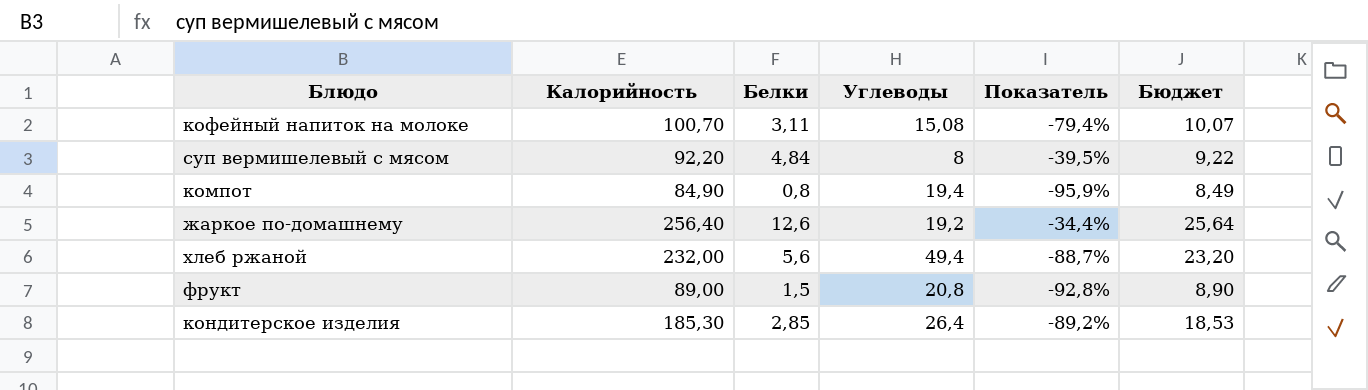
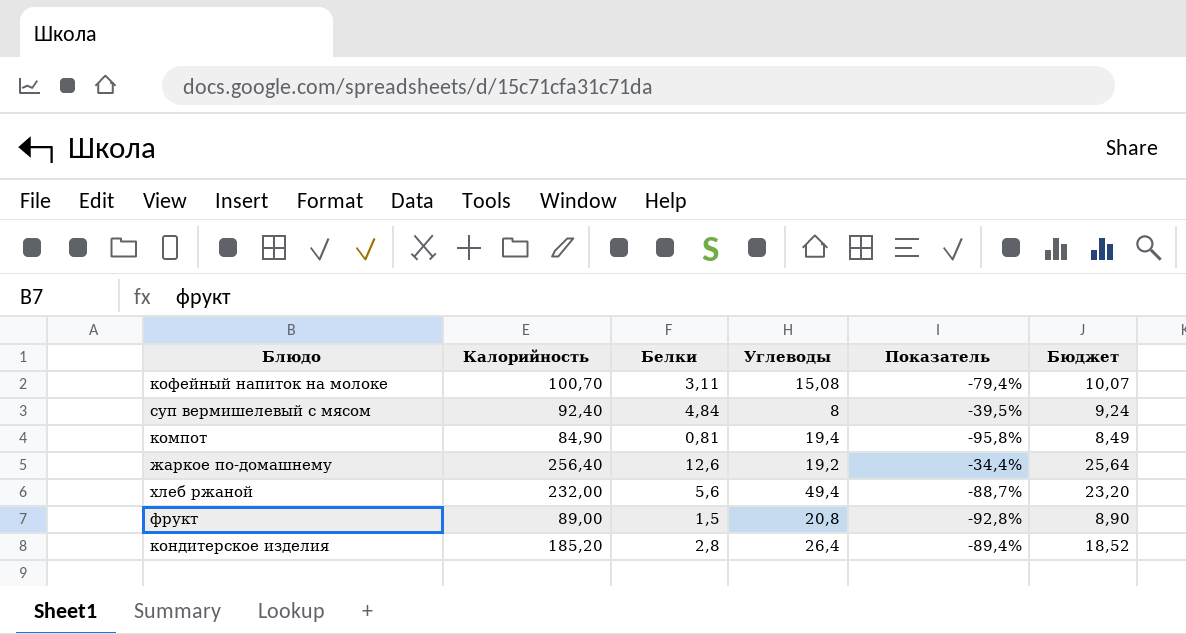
суп вермишелевый с мясом | Калорийность: 92,20 -> 92,40
суп вермишелевый с мясом | Бюджет: 9,22 -> 9,24
компот | Белки: 0,8 -> 0,81
компот | Показатель: -95,9% -> -95,8%
кондитерское изделия | Калорийность: 185,30 -> 185,20
кондитерское изделия | Белки: 2,85 -> 2,8
кондитерское изделия | Показатель: -89,2% -> -89,4%
кондитерское изделия | Бюджет: 18,53 -> 18,52

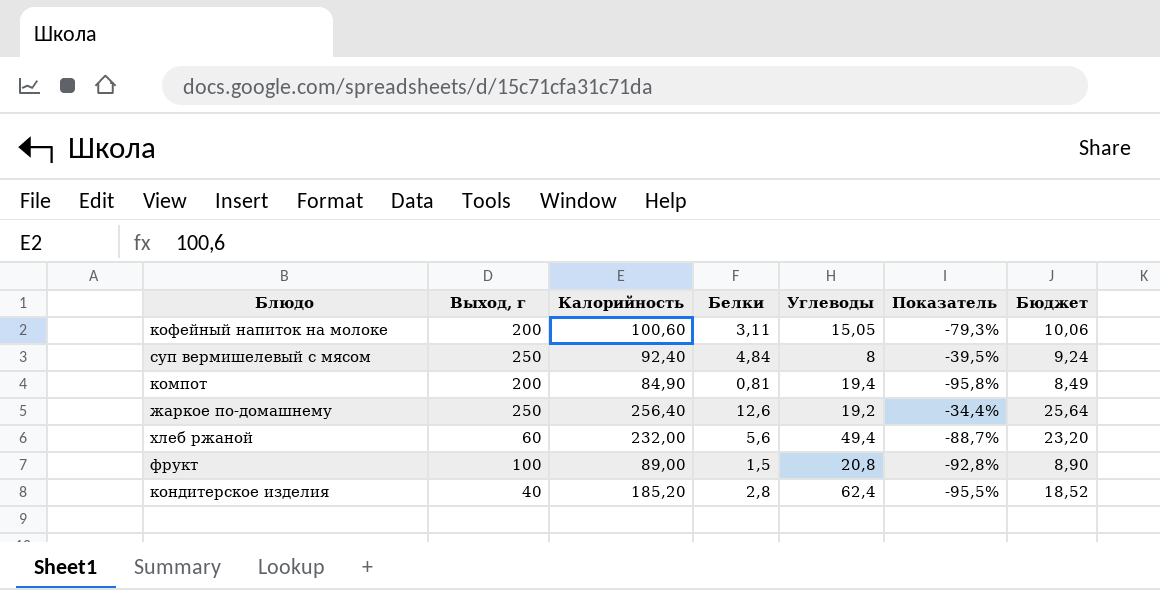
column Выход, г | position: none -> 2
кофейный напиток на молоке | Калорийность: 100,70 -> 100,60
кофейный напиток на молоке | Углеводы: 15,08 -> 15,05
кофейный напиток на молоке | Показатель: -79,4% -> -79,3%
кофейный напиток на молоке | Бюджет: 10,07 -> 10,06
кондитерское изделия | Углеводы: 26,4 -> 62,4
кондитерское изделия | Показатель: -89,4% -> -95,5%

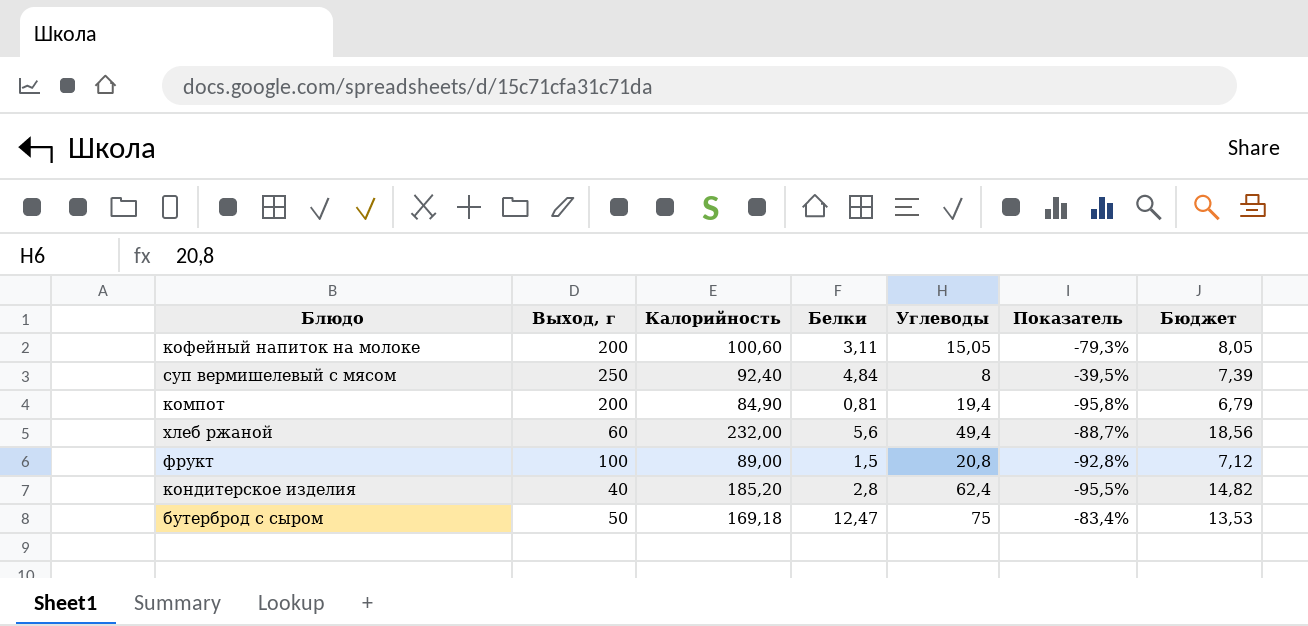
column Бюджет | formula: [Калорийность] * 0,1 -> [Калорийность] * 0,08
row жаркое по-домашнему: 250 | 256,40 | 12,6 | 19,2 | -34,4% | 25,64 -> none
row бутерброд с сыром: none -> 50 | 169,18 | 12,47 | 75 | -83,4% | 13,53

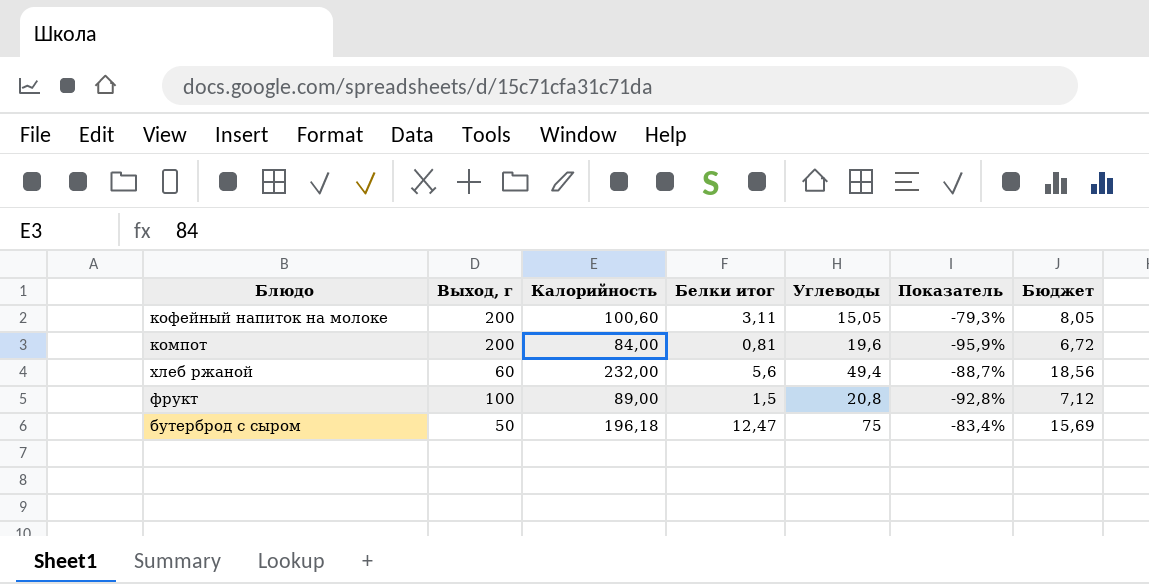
column name: Белки -> Белки итог
row суп вермишелевый с мясом: 250 | 92,40 | 4,84 | 8 | -39,5% | 7,39 -> none
row кондитерское изделия: 40 | 185,20 | 2,8 | 62,4 | -95,5% | 14,82 -> none
компот | Калорийность: 84,90 -> 84,00
компот | Углеводы: 19,4 -> 19,6
компот | Показатель: -95,8% -> -95,9%
компот | Бюджет: 6,79 -> 6,72
бутерброд с сыром | Калорийность: 169,18 -> 196,18
бутерброд с сыром | Бюджет: 13,53 -> 15,69

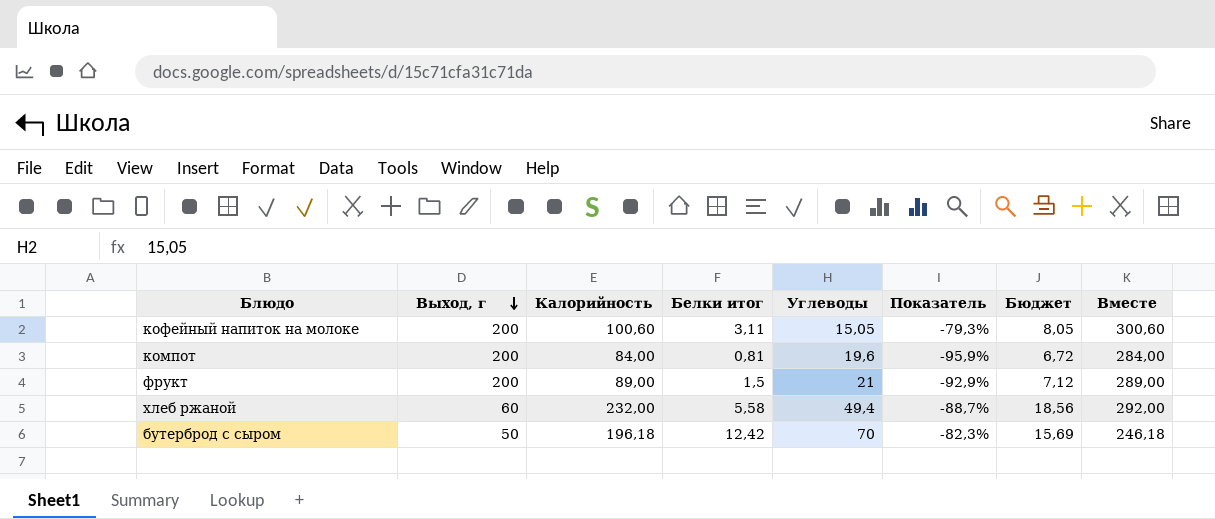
row order: none -> Выход, г descending
column Вместе | formula: none -> [Выход, г] + [Калорийность]
фрукт | Выход, г: 100 -> 200
фрукт | Углеводы: 20,8 -> 21
фрукт | Показатель: -92,8% -> -92,9%
хлеб ржаной | Белки итог: 5,6 -> 5,58
бутерброд с сыром | Белки итог: 12,47 -> 12,42
бутерброд с сыром | Углеводы: 75 -> 70
бутерброд с сыром | Показатель: -83,4% -> -82,3%

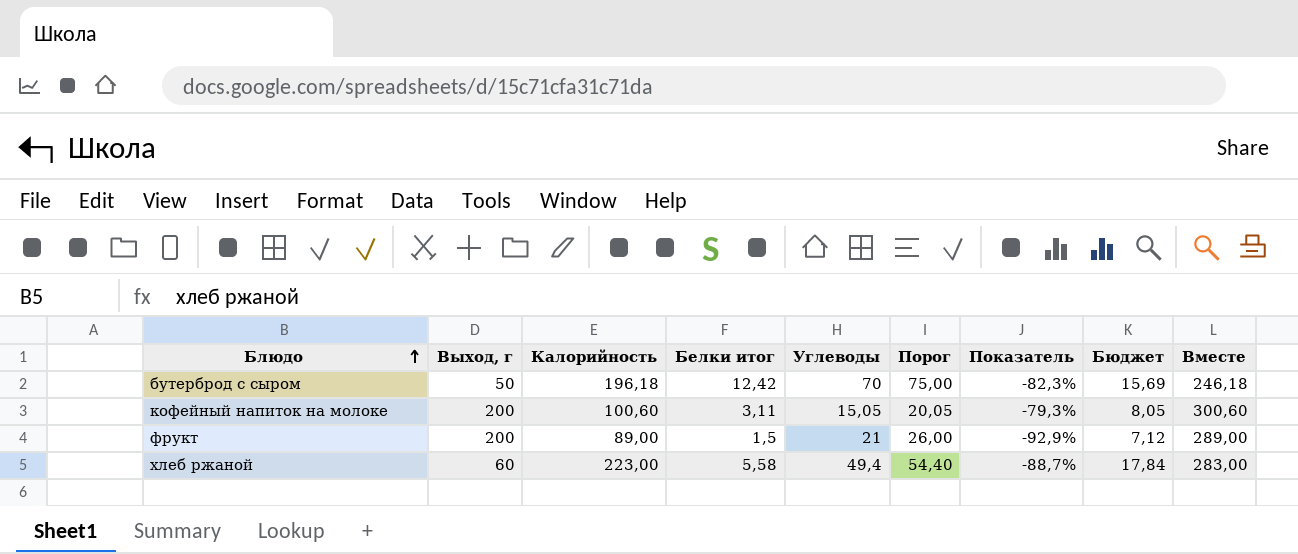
row order: Выход, г descending -> Блюдо ascending
column Порог | formula: none -> [Углеводы] + 5
row компот: 200 | 84,00 | 0,81 | 19,6 | -95,9% | 6,72 | 284,00 -> none
хлеб ржаной | Калорийность: 232,00 -> 223,00
хлеб ржаной | Бюджет: 18,56 -> 17,84
хлеб ржаной | Вместе: 292,00 -> 283,00

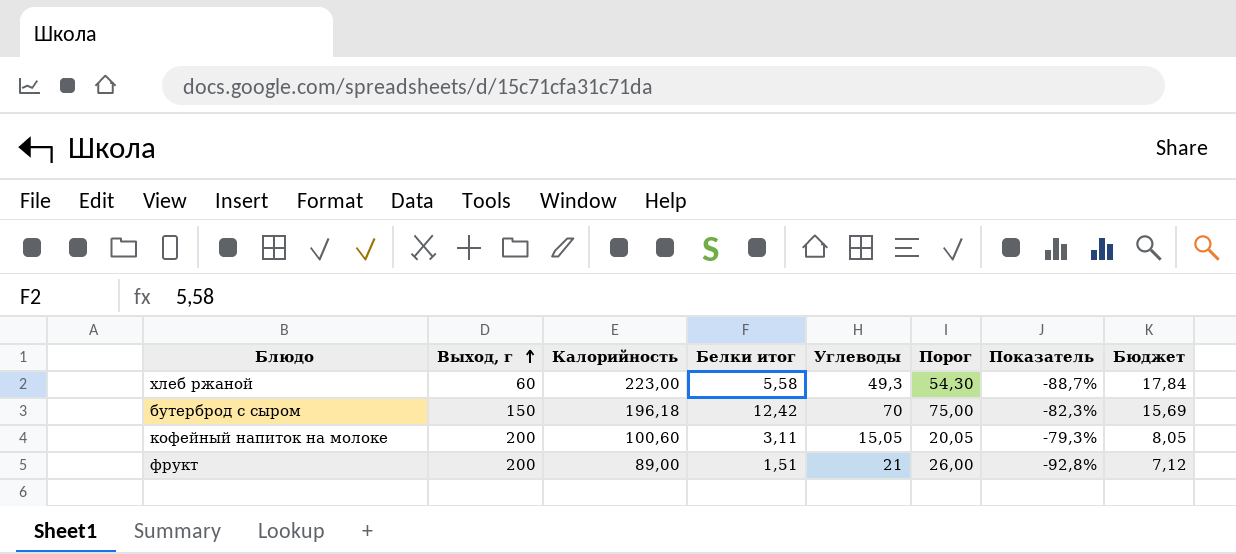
row order: Блюдо ascending -> Выход, г ascending
column Вместе | formula: [Выход, г] + [Калорийность] -> none
хлеб ржаной | Углеводы: 49,4 -> 49,3
хлеб ржаной | Порог: 54,40 -> 54,30
бутерброд с сыром | Выход, г: 50 -> 150
фрукт | Белки итог: 1,5 -> 1,51
фрукт | Показатель: -92,9% -> -92,8%

